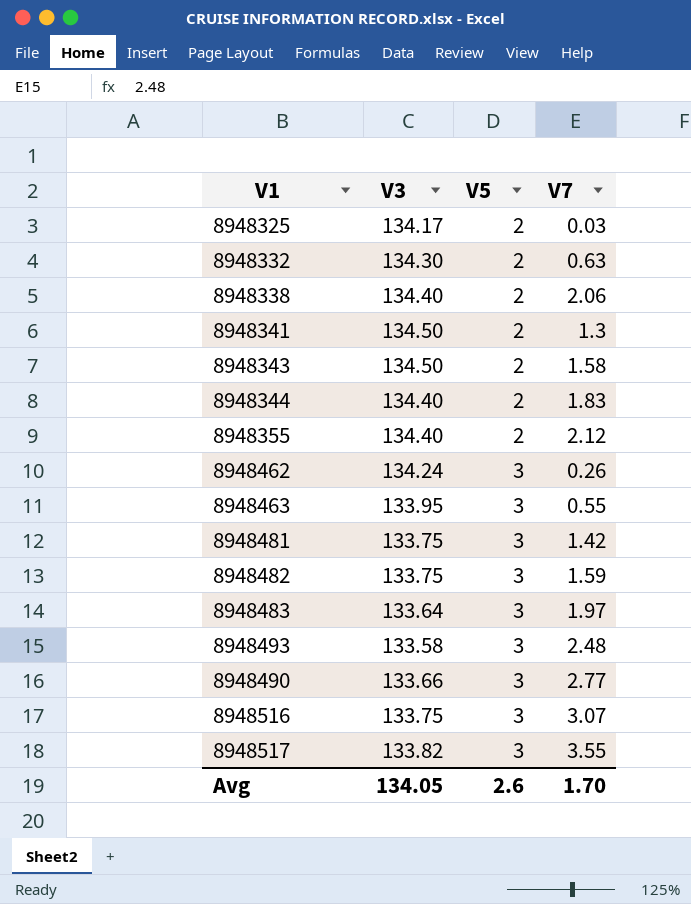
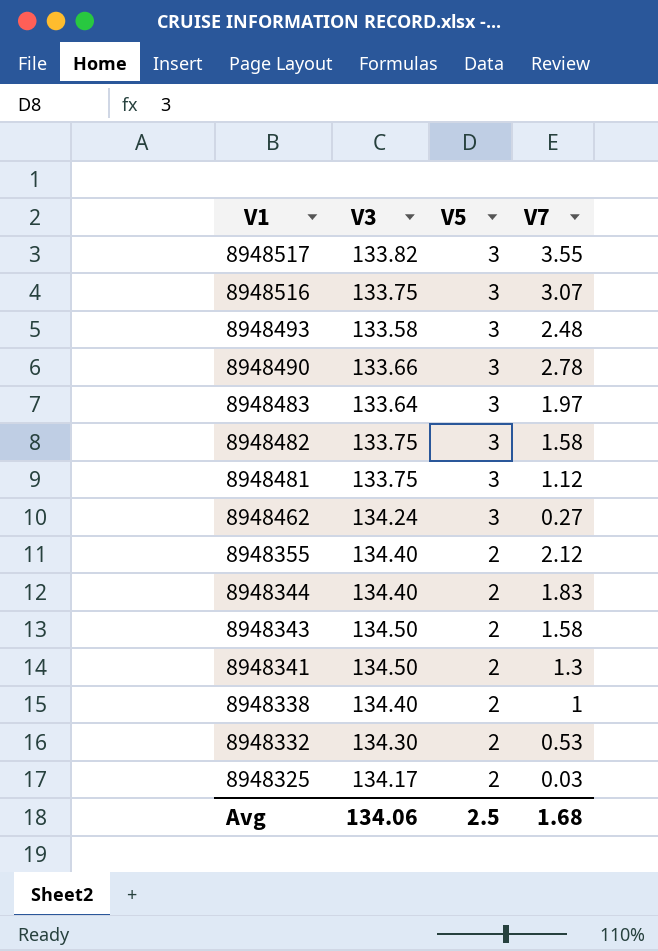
row order: V5 ascending -> V1 descending
row 8948463: 133.95 | 3 | 0.55 -> none
8948490 | V7: 2.77 -> 2.78
8948482 | V7: 1.59 -> 1.58
8948481 | V7: 1.42 -> 1.12
8948462 | V7: 0.26 -> 0.27
8948338 | V7: 2.06 -> 1
8948332 | V7: 0.63 -> 0.53
Avg | V3: 134.05 -> 134.06
Avg | V5: 2.6 -> 2.5
Avg | V7: 1.70 -> 1.68

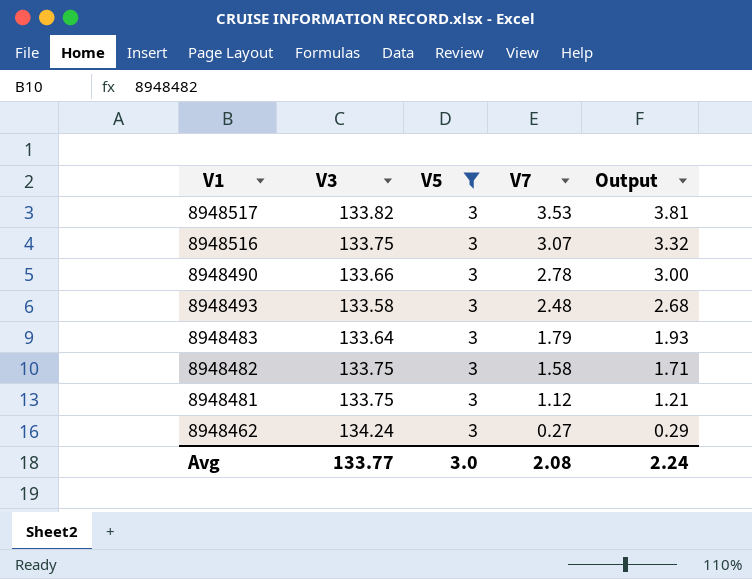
filter: none -> V5 = 3
row order: V1 descending -> V7 descending
column Output | formula: none -> [V7] * 1.08
8948517 | V7: 3.55 -> 3.53
8948483 | V7: 1.97 -> 1.79
Avg | V3: 134.06 -> 133.77
Avg | V5: 2.5 -> 3.0
Avg | V7: 1.68 -> 2.08

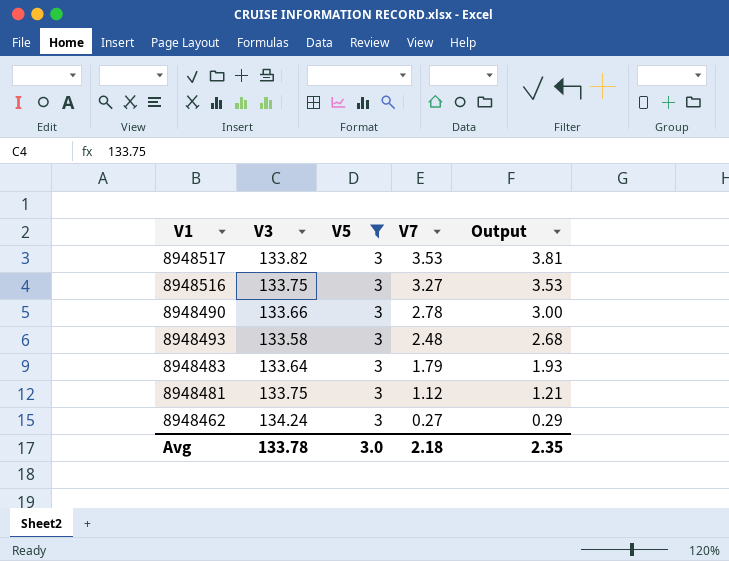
row 8948482: 133.75 | 3 | 1.58 | 1.71 -> none
8948516 | V7: 3.07 -> 3.27
8948516 | Output: 3.32 -> 3.53
Avg | V3: 133.77 -> 133.78
Avg | V7: 2.08 -> 2.18
Avg | Output: 2.24 -> 2.35

